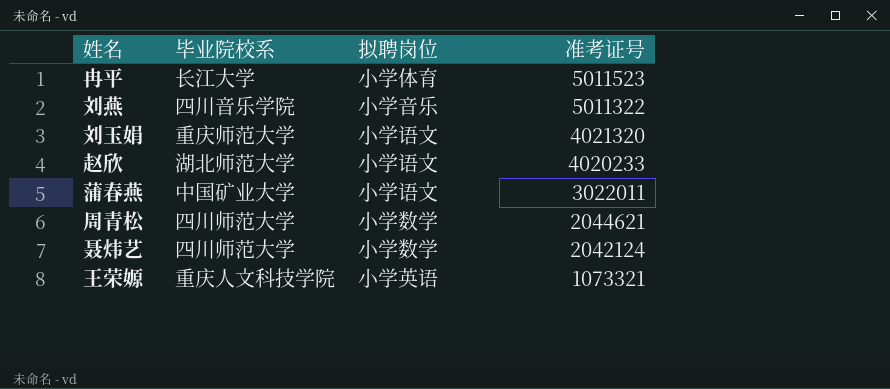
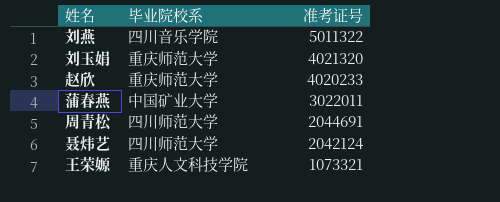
column 拟聘岗位 | position: 3 -> none
row 冉平: 长江大学 | 小学体育 | 5011523 -> none
赵欣 | 毕业院校系: 湖北师范大学 -> 重庆师范大学
周青松 | 准考证号: 2044621 -> 2044691

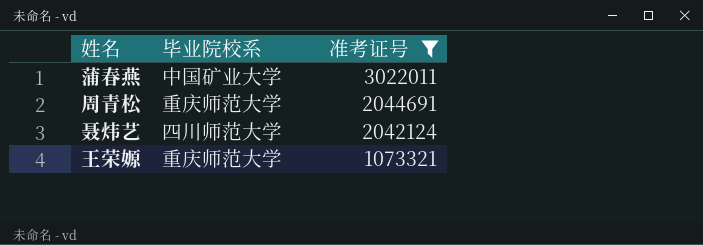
filter: none -> 准考证号 <= 3022011
周青松 | 毕业院校系: 四川师范大学 -> 重庆师范大学
王荣嫄 | 毕业院校系: 重庆人文科技学院 -> 重庆师范大学

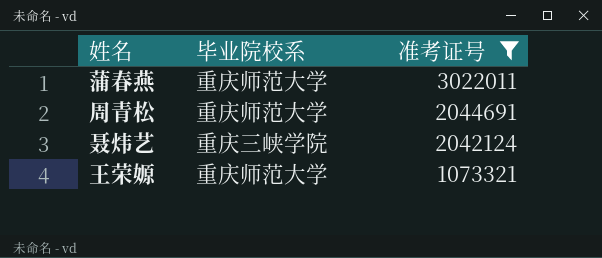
蒲春燕 | 毕业院校系: 中国矿业大学 -> 重庆师范大学
聂炜艺 | 毕业院校系: 四川师范大学 -> 重庆三峡学院

